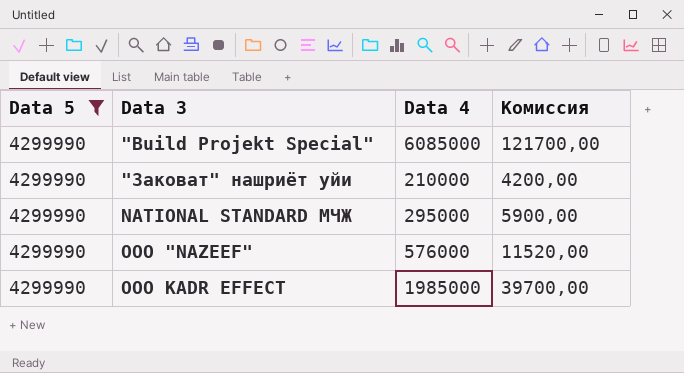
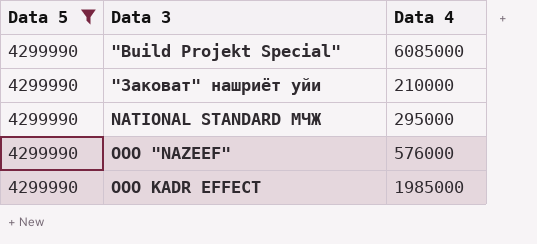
column Комиссия | formula: [Data 4] * 0,02 -> none

